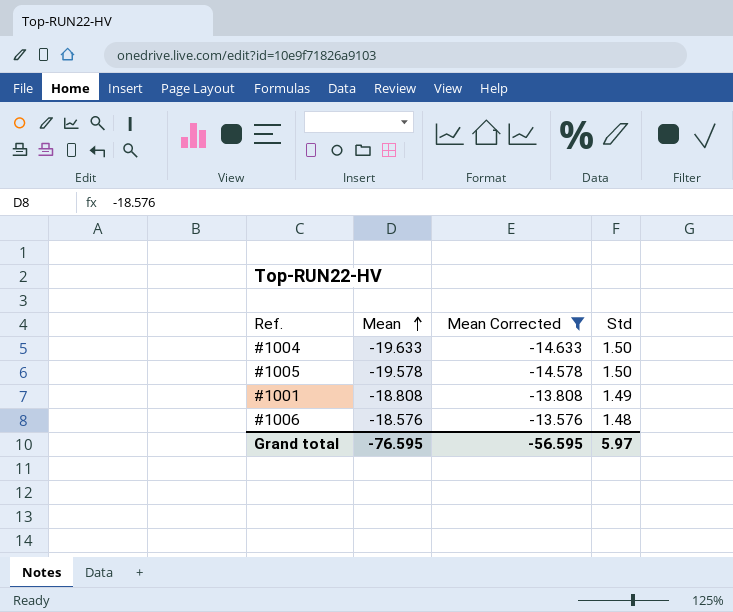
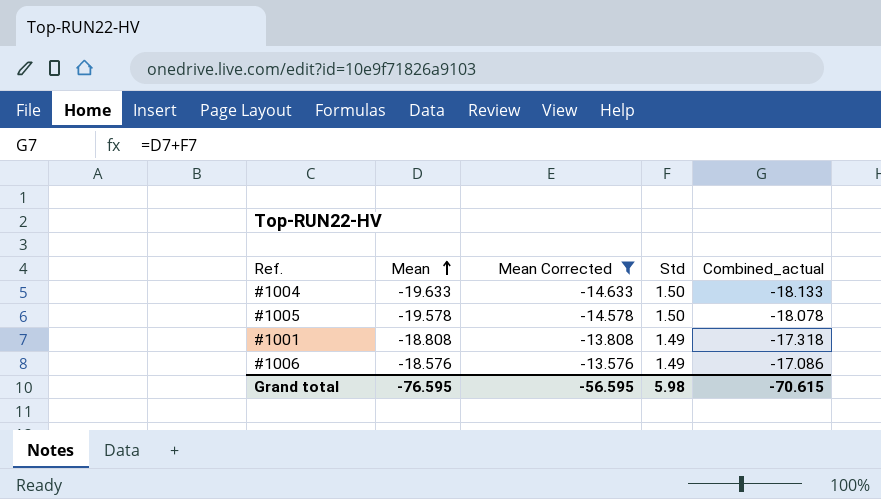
column Combined_actual | formula: none -> [Mean] + [Std]
#1006 | Std: 1.48 -> 1.49
Grand total | Std: 5.97 -> 5.98

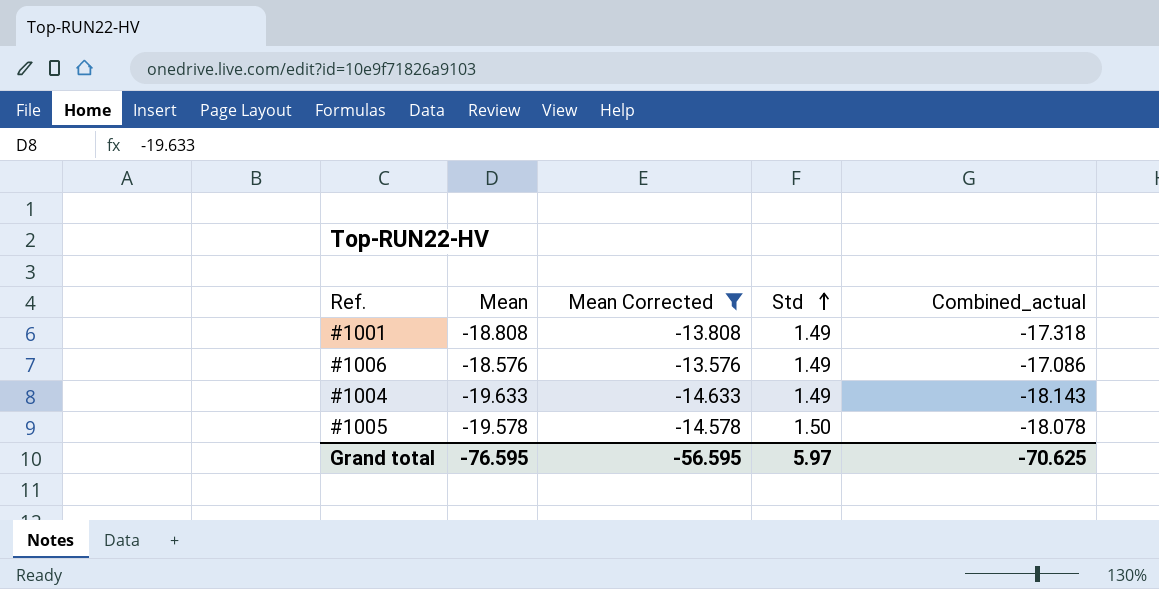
row order: Mean ascending -> Std ascending
#1004 | Std: 1.50 -> 1.49
#1004 | Combined_actual: -18.133 -> -18.143
Grand total | Std: 5.98 -> 5.97
Grand total | Combined_actual: -70.615 -> -70.625

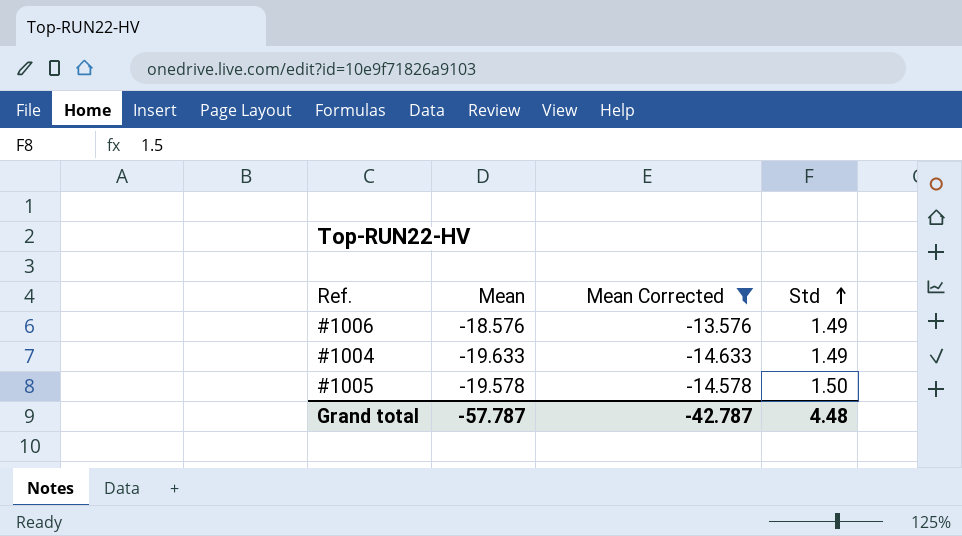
column Combined_actual | formula: [Mean] + [Std] -> none
row #1001: -18.808 | -13.808 | 1.49 | -17.318 -> none
Grand total | Mean: -76.595 -> -57.787
Grand total | Mean Corrected: -56.595 -> -42.787
Grand total | Std: 5.97 -> 4.48

